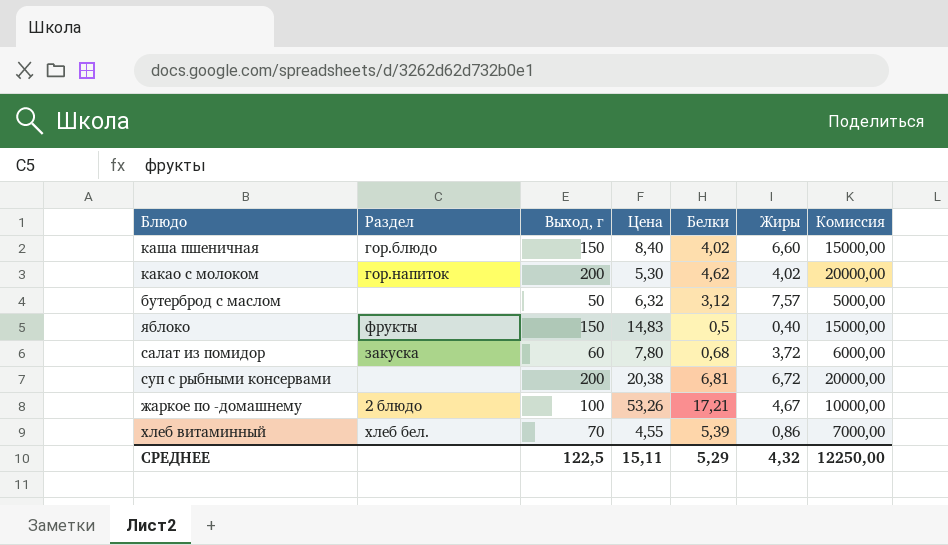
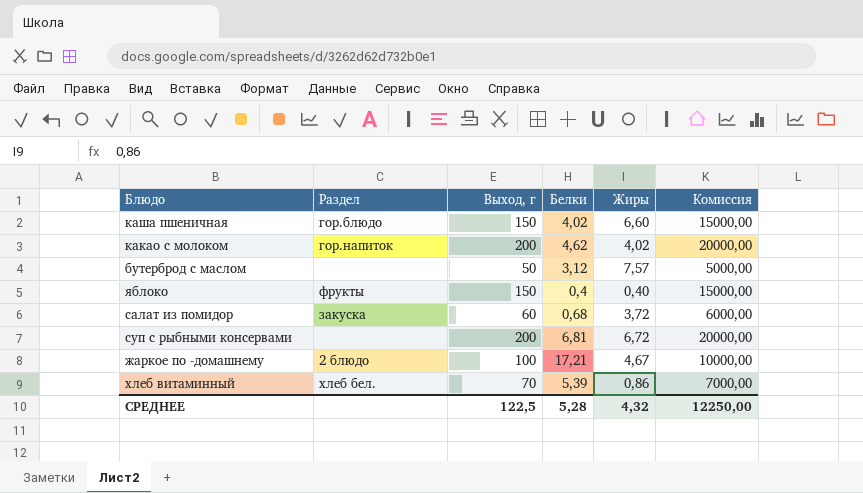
column Цена | position: 4 -> none
яблоко | Белки: 0,5 -> 0,4
СРЕДНЕЕ | Белки: 5,29 -> 5,28

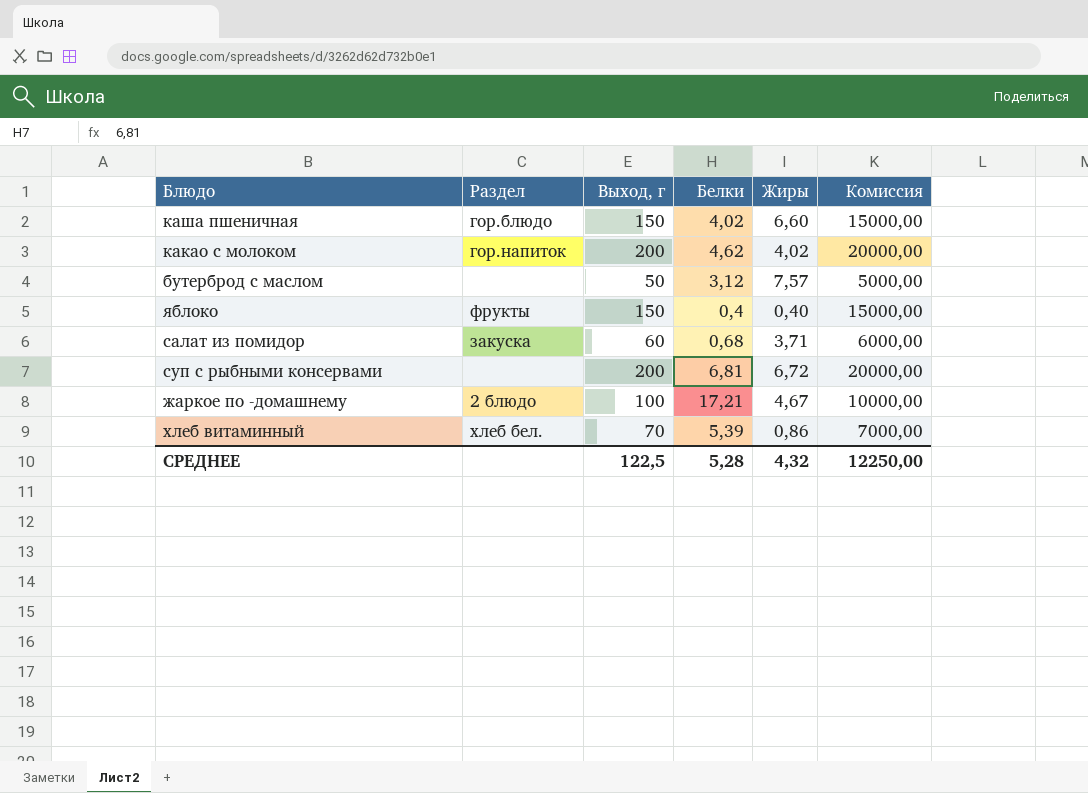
салат из помидор | Жиры: 3,72 -> 3,71

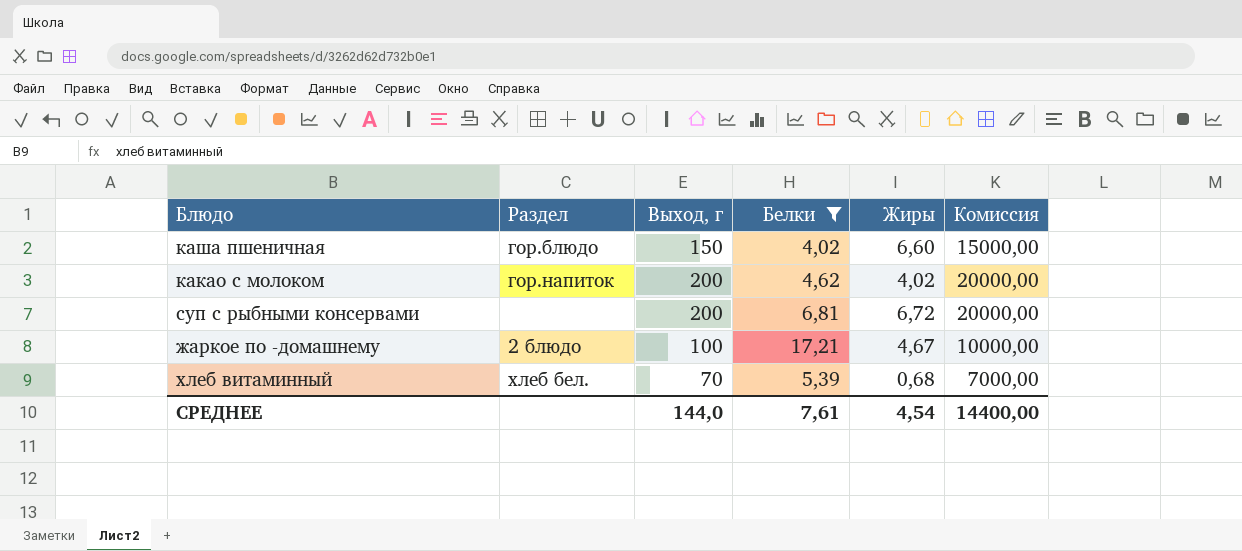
filter: none -> Белки >= 4,02
хлеб витаминный | Жиры: 0,86 -> 0,68
СРЕДНЕЕ | Выход, г: 122,5 -> 144,0
СРЕДНЕЕ | Белки: 5,28 -> 7,61
СРЕДНЕЕ | Жиры: 4,32 -> 4,54
СРЕДНЕЕ | Комиссия: 12250,00 -> 14400,00

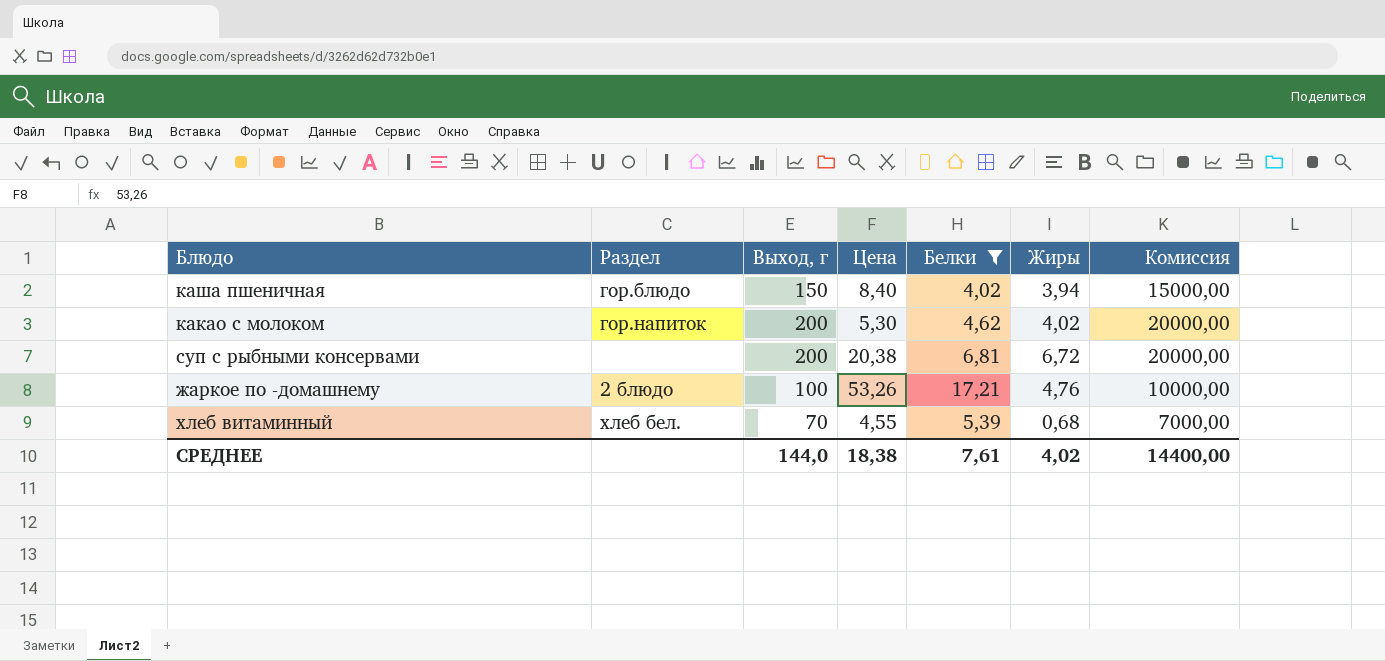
column Цена | position: none -> 4
каша пшеничная | Жиры: 6,60 -> 3,94
жаркое по -домашнему | Жиры: 4,67 -> 4,76
СРЕДНЕЕ | Жиры: 4,54 -> 4,02

